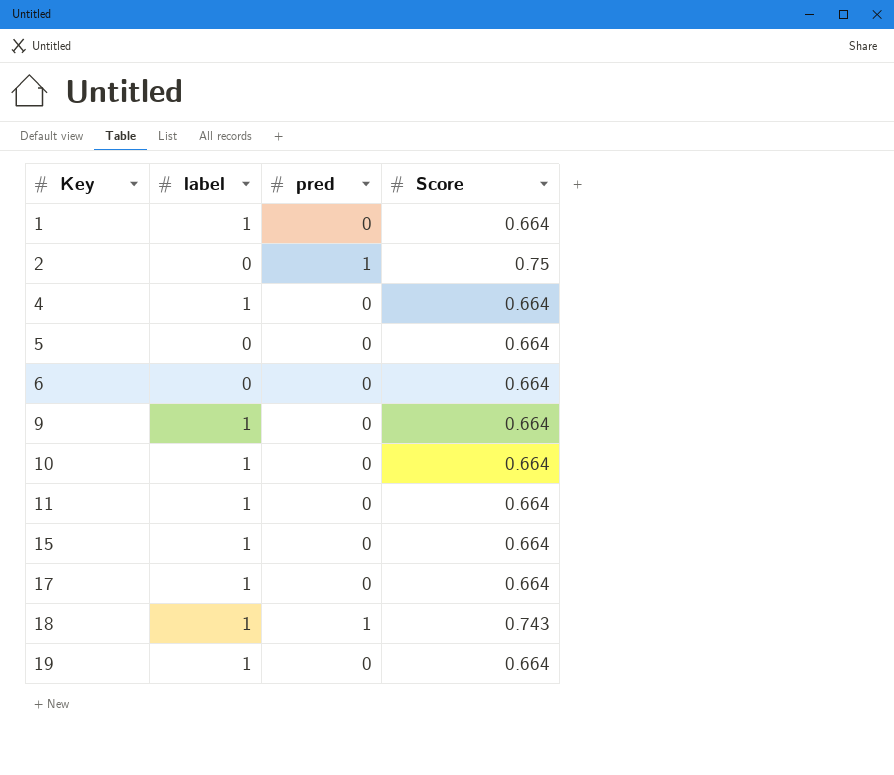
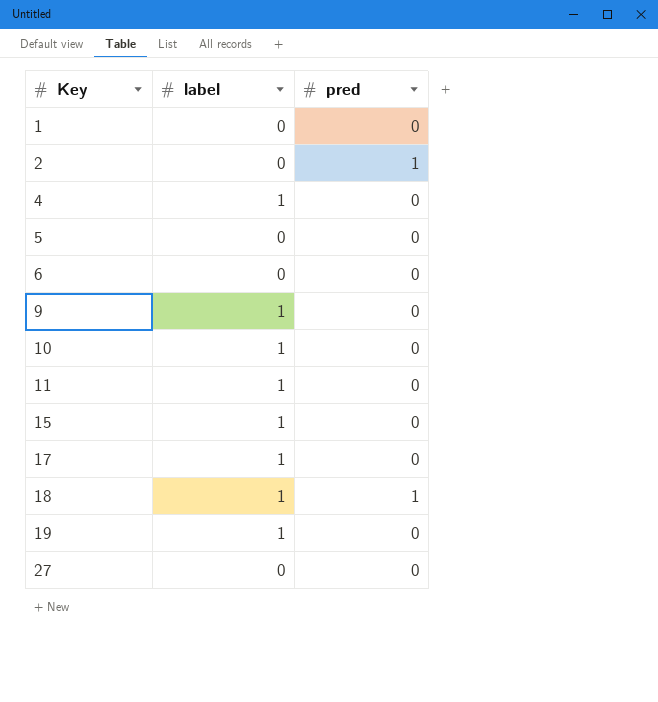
column Score | position: 4 -> none
1 | label: 1 -> 0
row 27: none -> 0 | 0

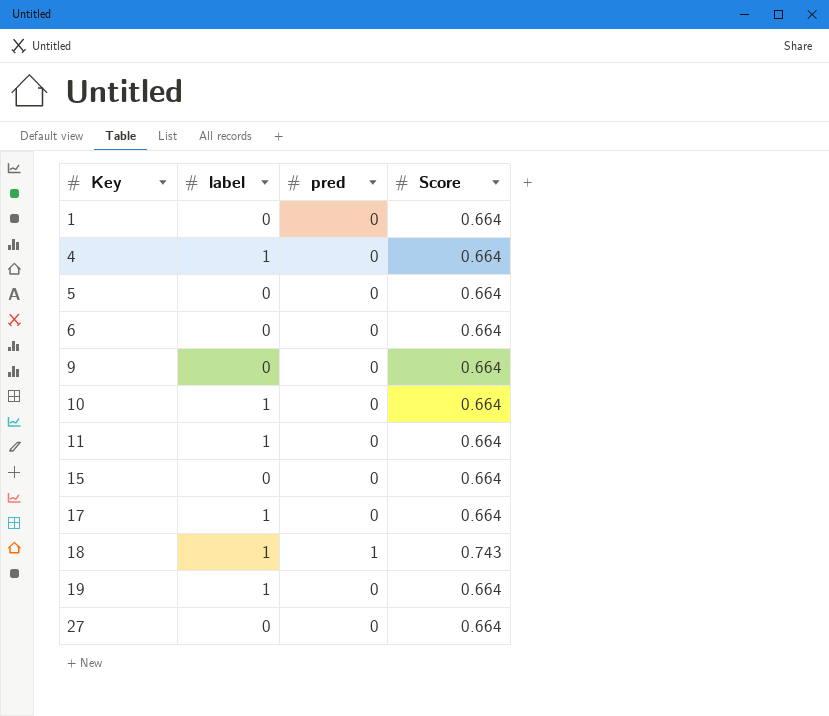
column Score | position: none -> 4
row 2: 0 | 1 -> none
9 | label: 1 -> 0
15 | label: 1 -> 0

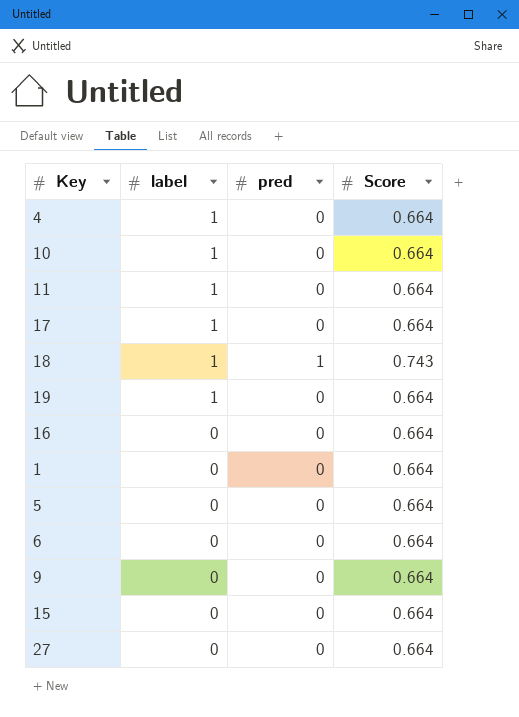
row order: Key ascending -> label descending
row 16: none -> 0 | 0 | 0.664

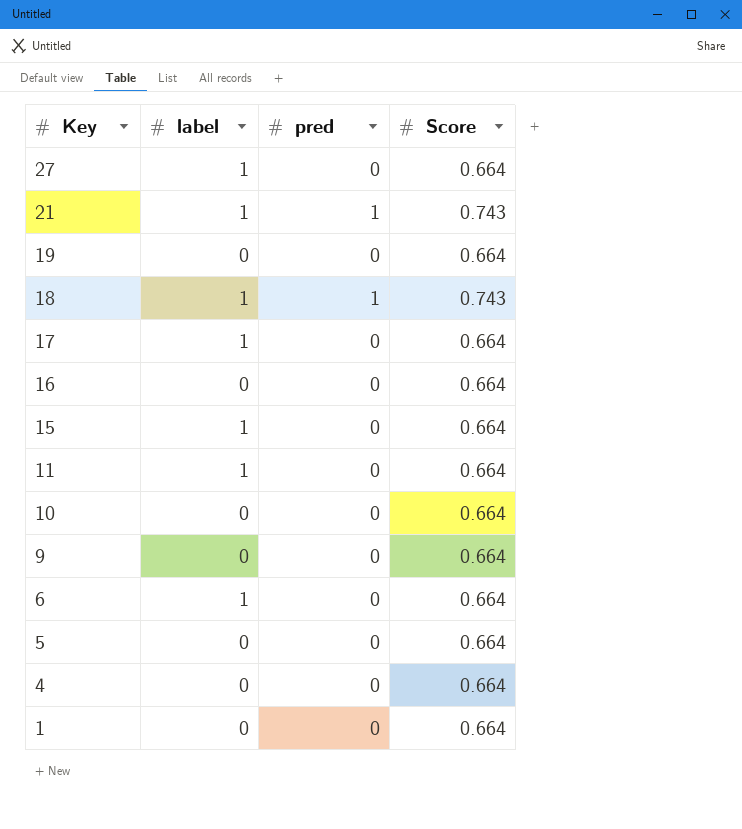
row order: label descending -> Key descending
27 | label: 0 -> 1
row 21: none -> 1 | 1 | 0.743
19 | label: 1 -> 0
15 | label: 0 -> 1
10 | label: 1 -> 0
6 | label: 0 -> 1
4 | label: 1 -> 0

